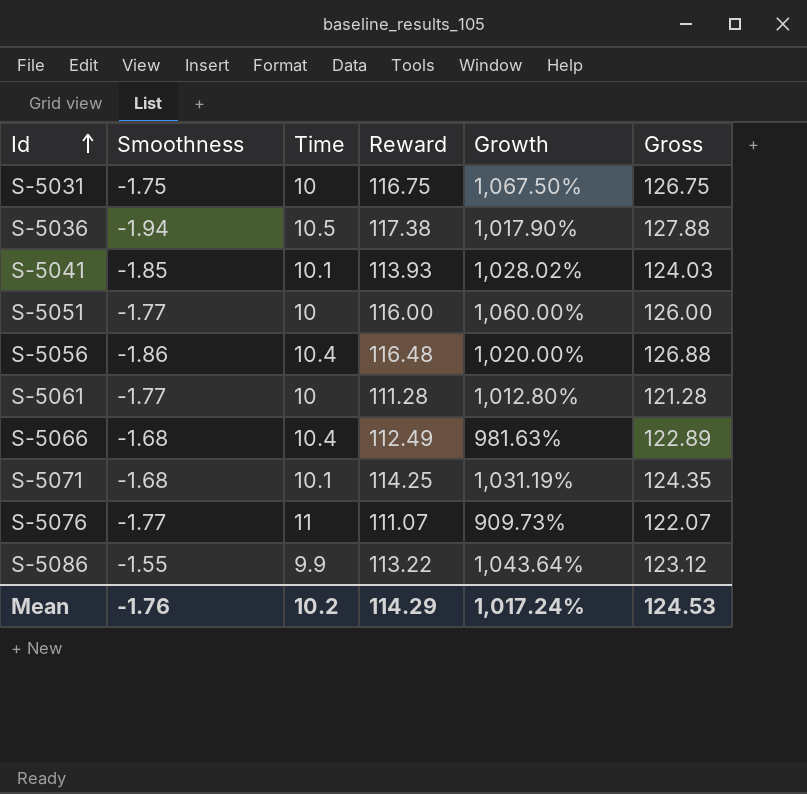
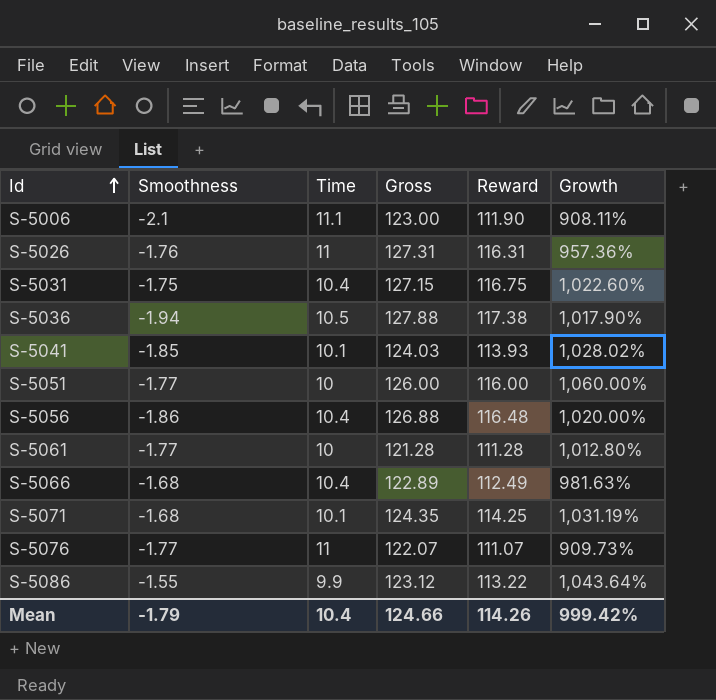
column Gross | position: 6 -> 4
row S-5006: none -> -2.1 | 11.1 | 123.00 | 111.90 | 908.11%
row S-5026: none -> -1.76 | 11 | 127.31 | 116.31 | 957.36%
S-5031 | Time: 10 -> 10.4
S-5031 | Gross: 126.75 -> 127.15
S-5031 | Growth: 1,067.50% -> 1,022.60%
Mean | Smoothness: -1.76 -> -1.79
Mean | Time: 10.2 -> 10.4
Mean | Gross: 124.53 -> 124.66
Mean | Reward: 114.29 -> 114.26
Mean | Growth: 1,017.24% -> 999.42%

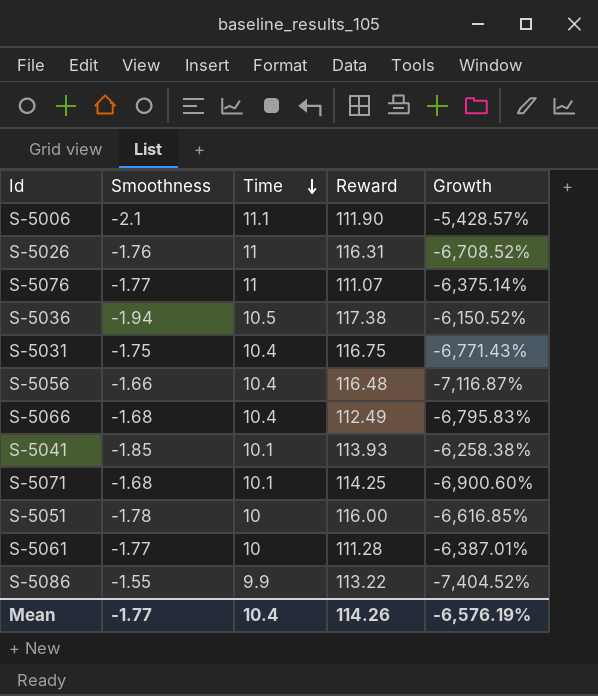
row order: Id ascending -> Time descending
column Gross | formula: [Time] + [Reward] -> none
column Growth | formula: ([Reward] - [Time]) / [Time] -> ([Reward] - [Smoothness]) / [Smoothness]
S-5056 | Smoothness: -1.86 -> -1.66
S-5051 | Smoothness: -1.77 -> -1.78
Mean | Smoothness: -1.79 -> -1.77
Mean | Growth: 999.42% -> -6,576.19%

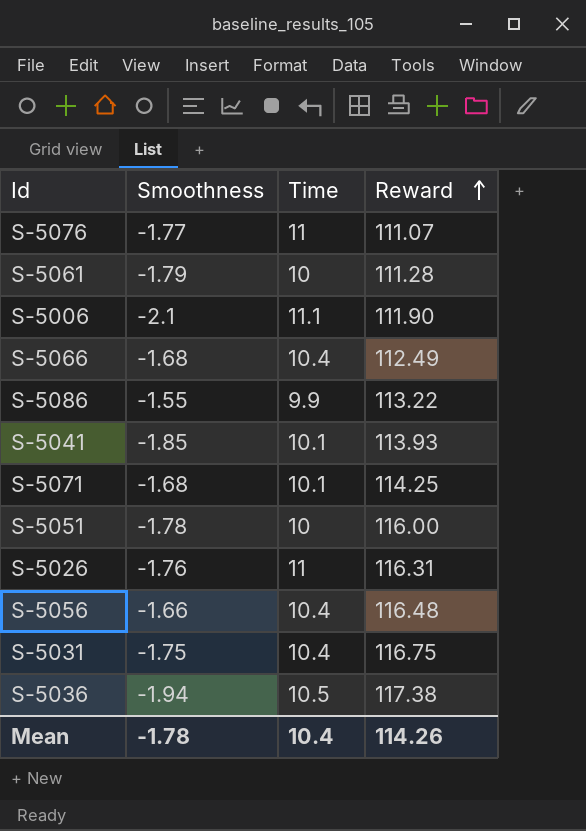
row order: Time descending -> Reward ascending
column Growth | formula: ([Reward] - [Smoothness]) / [Smoothness] -> none
S-5061 | Smoothness: -1.77 -> -1.79
Mean | Smoothness: -1.77 -> -1.78

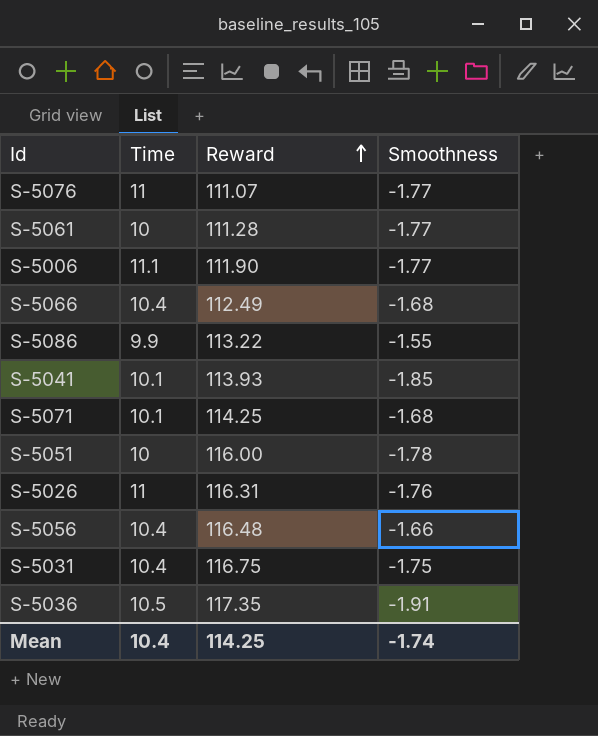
column Smoothness | position: 2 -> 4
S-5061 | Smoothness: -1.79 -> -1.77
S-5006 | Smoothness: -2.1 -> -1.77
S-5036 | Reward: 117.38 -> 117.35
S-5036 | Smoothness: -1.94 -> -1.91
Mean | Reward: 114.26 -> 114.25
Mean | Smoothness: -1.78 -> -1.74

